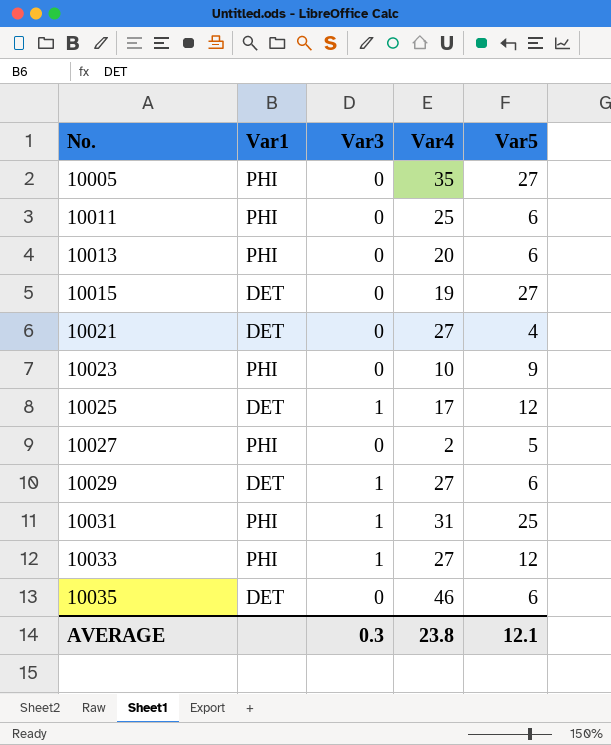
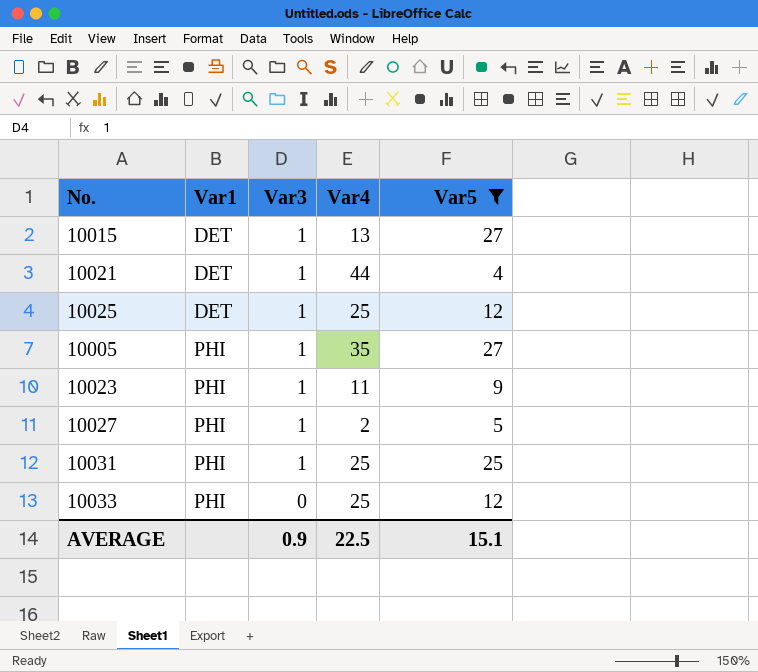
filter: none -> Var5 != 6
row order: No. ascending -> Var1 ascending
10015 | Var3: 0 -> 1
10015 | Var4: 19 -> 13
10021 | Var3: 0 -> 1
10021 | Var4: 27 -> 44
10025 | Var4: 17 -> 25
10005 | Var3: 0 -> 1
10023 | Var3: 0 -> 1
10023 | Var4: 10 -> 11
10027 | Var3: 0 -> 1
10031 | Var4: 31 -> 25
10033 | Var3: 1 -> 0
10033 | Var4: 27 -> 25
AVERAGE | Var3: 0.3 -> 0.9
AVERAGE | Var4: 23.8 -> 22.5
AVERAGE | Var5: 12.1 -> 15.1

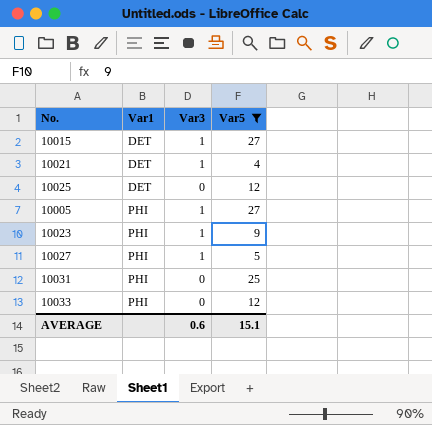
column Var4 | position: 4 -> none
10025 | Var3: 1 -> 0
10031 | Var3: 1 -> 0
AVERAGE | Var3: 0.9 -> 0.6

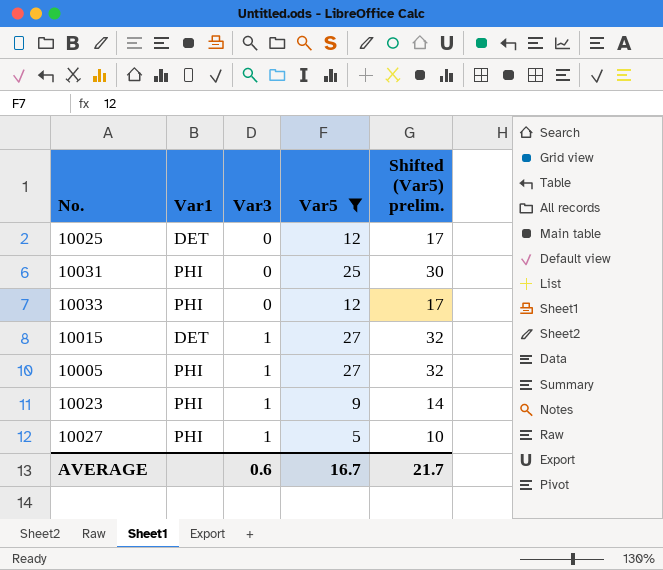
row order: Var1 ascending -> Var3 ascending
column Shifted (Var5) prelim. | formula: none -> [Var5] + 5
row 10021: DET | 1 | 4 -> none
AVERAGE | Var5: 15.1 -> 16.7

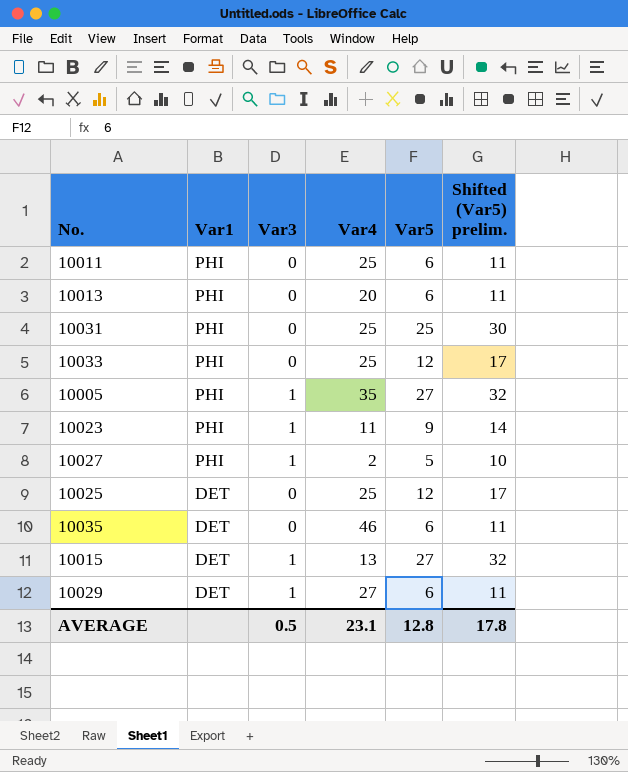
filter: Var5 != 6 -> none
row order: Var3 ascending -> Var1 descending
column Var4 | position: none -> 4
AVERAGE | Var3: 0.6 -> 0.5
AVERAGE | Var5: 16.7 -> 12.8
AVERAGE | Shifted (Var5) prelim.: 21.7 -> 17.8

